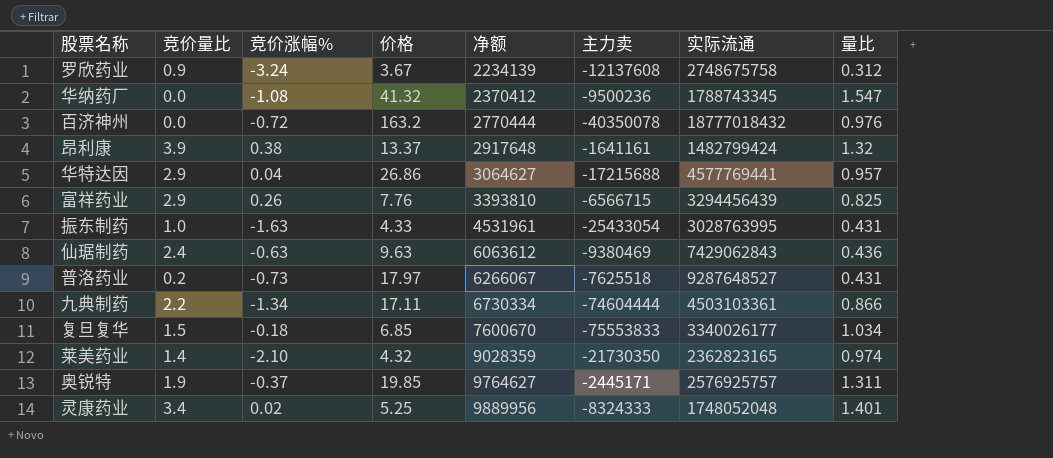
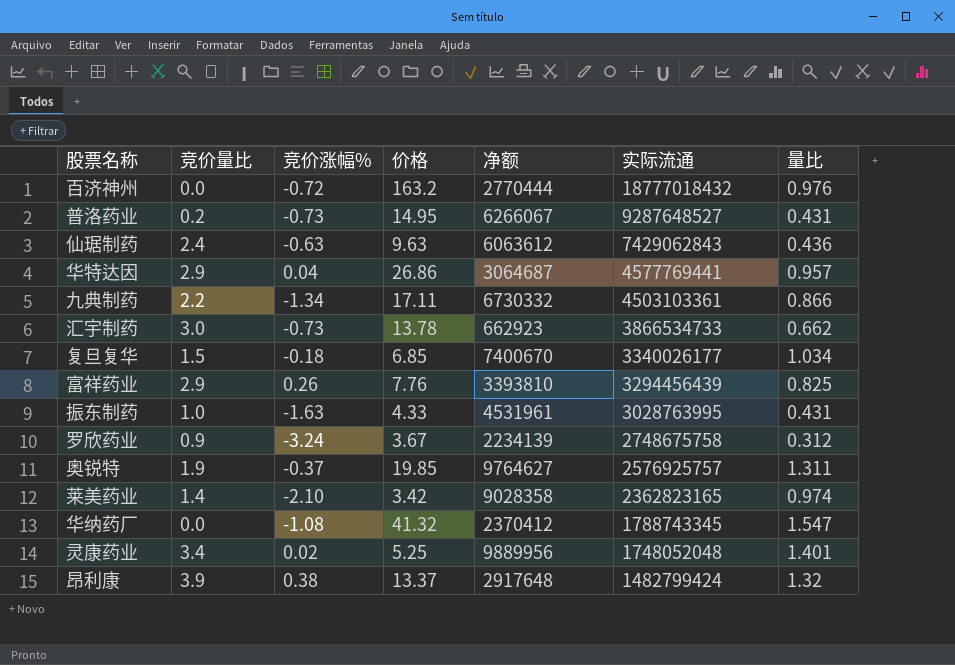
row order: 净额 ascending -> 实际流通 descending
column 主力卖 | position: 6 -> none
普洛药业 | 价格: 17.97 -> 14.95
华特达因 | 净额: 3064627 -> 3064687
九典制药 | 净额: 6730334 -> 6730332
row 汇宇制药: none -> 3.0 | -0.73 | 13.78 | 662923 | 3866534733 | 0.662
复旦复华 | 净额: 7600670 -> 7400670
莱美药业 | 价格: 4.32 -> 3.42
莱美药业 | 净额: 9028359 -> 9028358

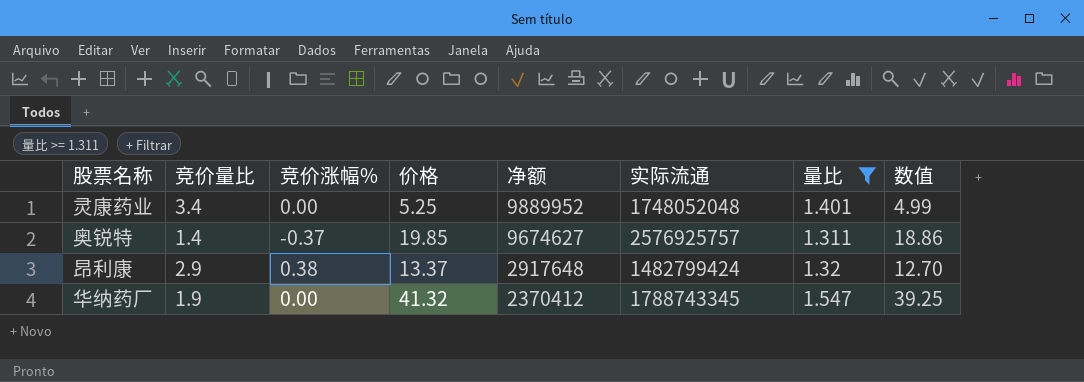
filter: none -> 量比 >= 1.311
row order: 实际流通 descending -> 净额 descending
column 数值 | formula: none -> [价格] * 0.95
灵康药业 | 竞价涨幅%: 0.02 -> 0.00
灵康药业 | 净额: 9889956 -> 9889952
奥锐特 | 竞价量比: 1.9 -> 1.4
奥锐特 | 净额: 9764627 -> 9674627
昂利康 | 竞价量比: 3.9 -> 2.9
华纳药厂 | 竞价量比: 0.0 -> 1.9
华纳药厂 | 竞价涨幅%: -1.08 -> 0.00

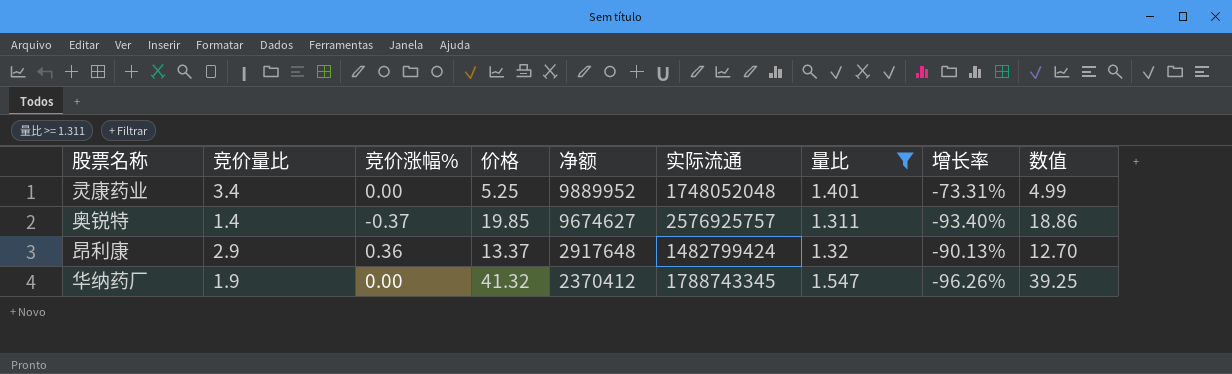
column 增长率 | formula: none -> ([量比] - [价格]) / [价格]
昂利康 | 竞价涨幅%: 0.38 -> 0.36

